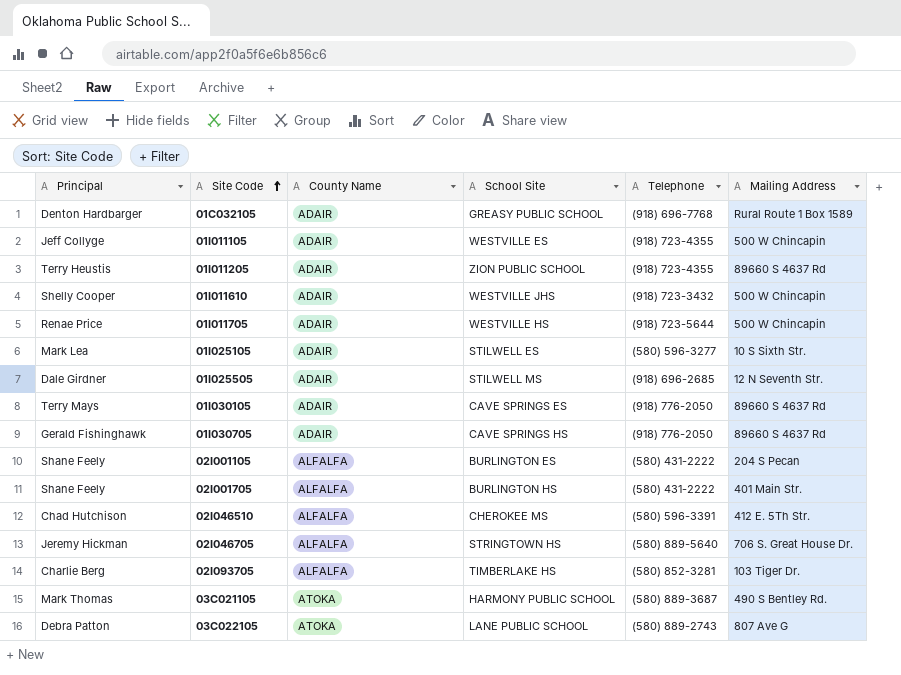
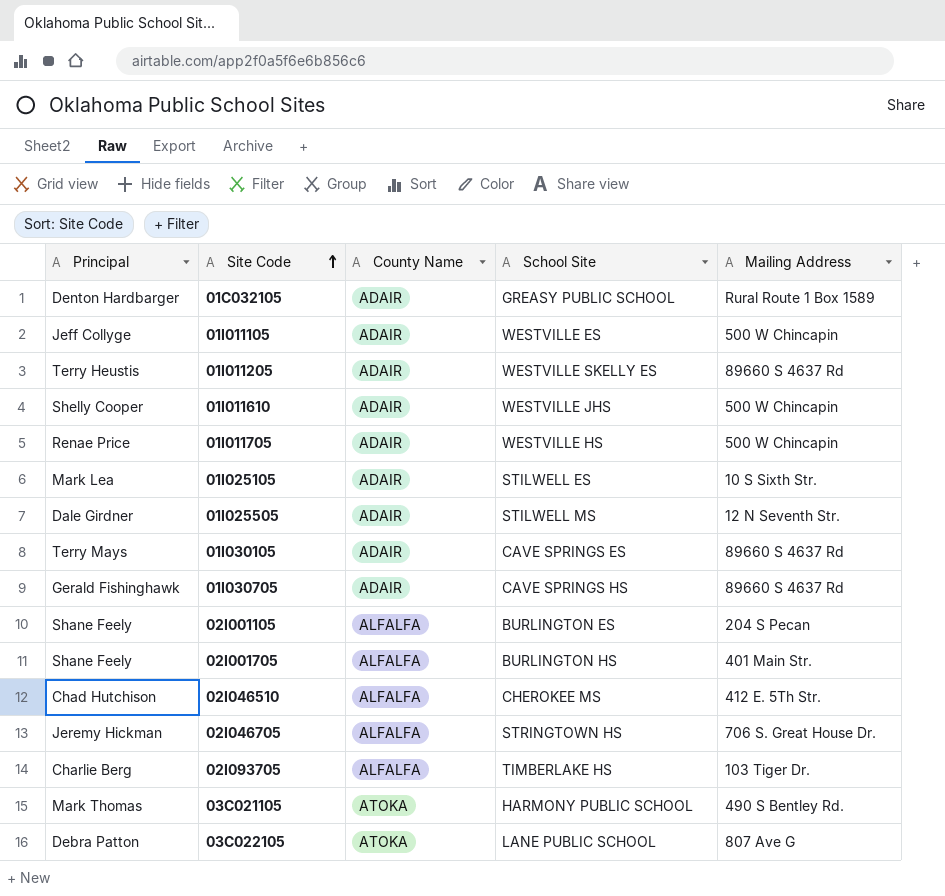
column Telephone | position: 5 -> none
01I011205 | School Site: ZION PUBLIC SCHOOL -> WESTVILLE SKELLY ES

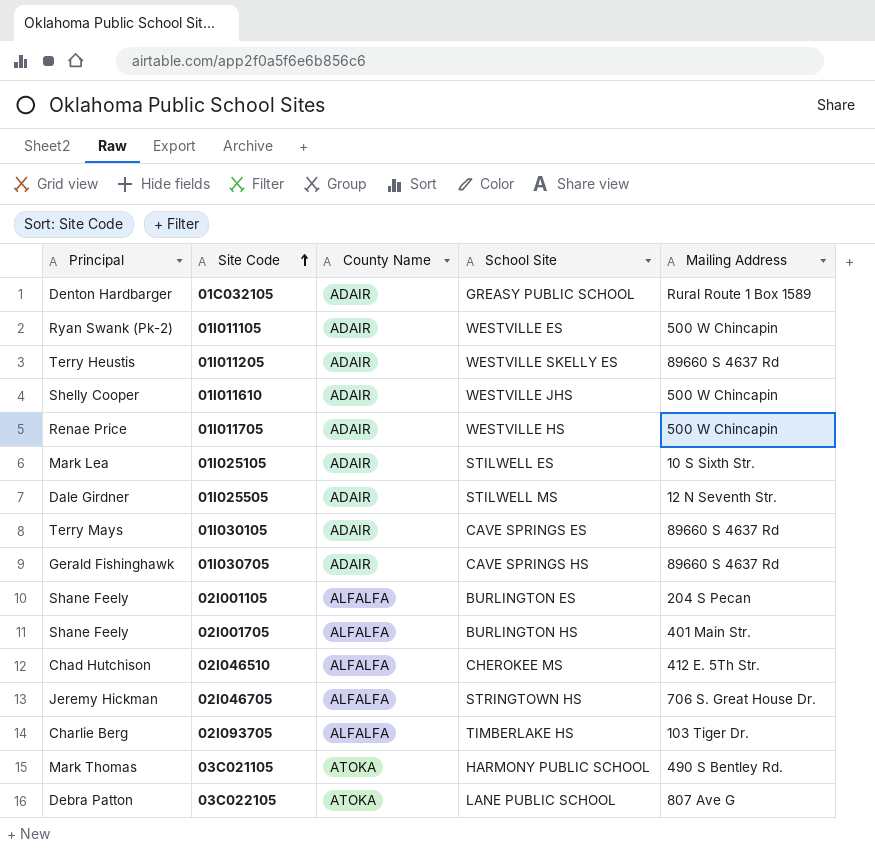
01I011105 | Principal: Jeff Collyge -> Ryan Swank (Pk-2)

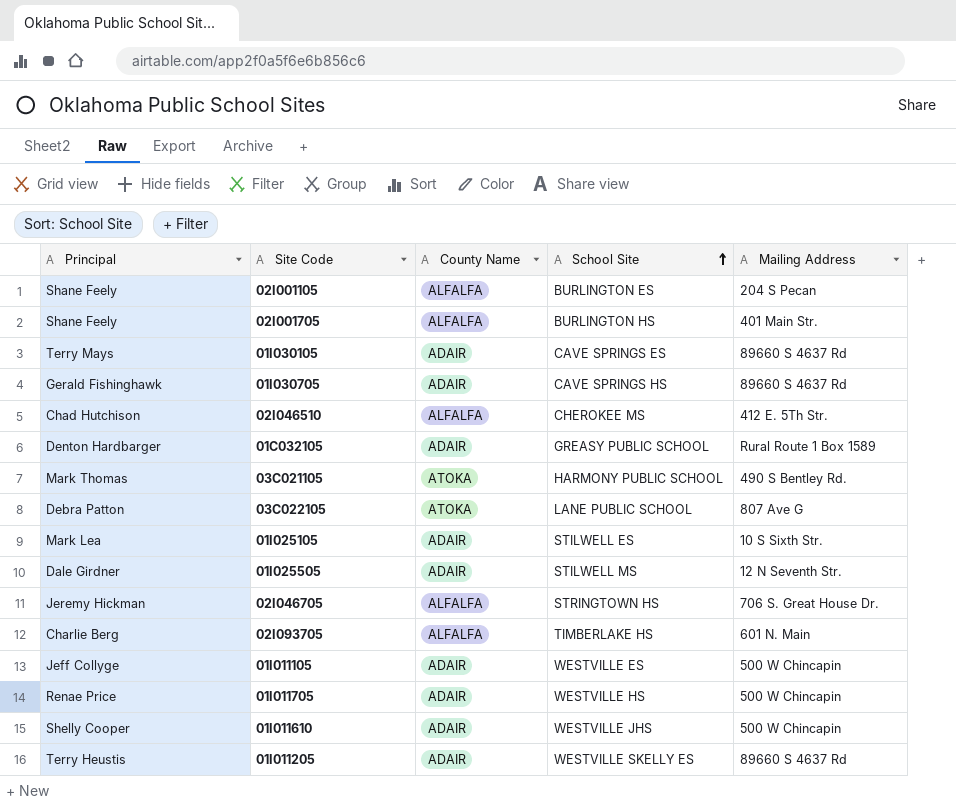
row order: Site Code ascending -> School Site ascending
02I093705 | Mailing Address: 103 Tiger Dr. -> 601 N. Main
01I011105 | Principal: Ryan Swank (Pk-2) -> Jeff Collyge

